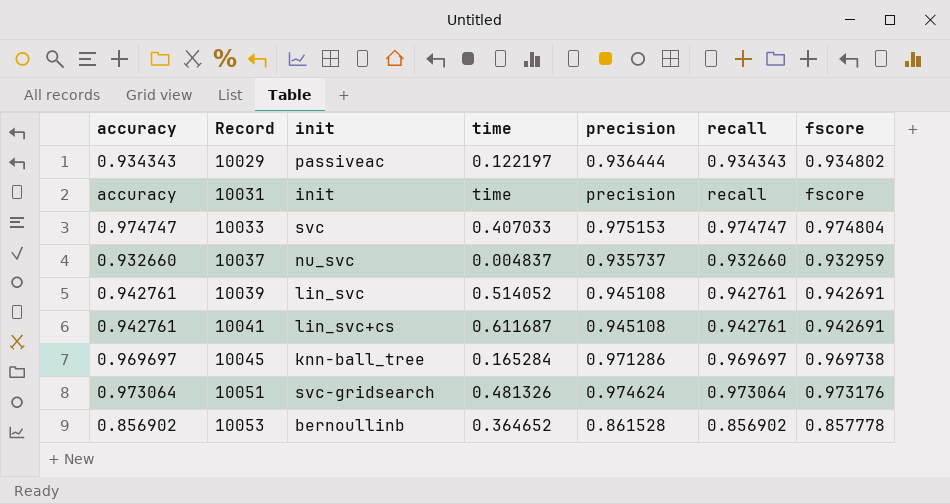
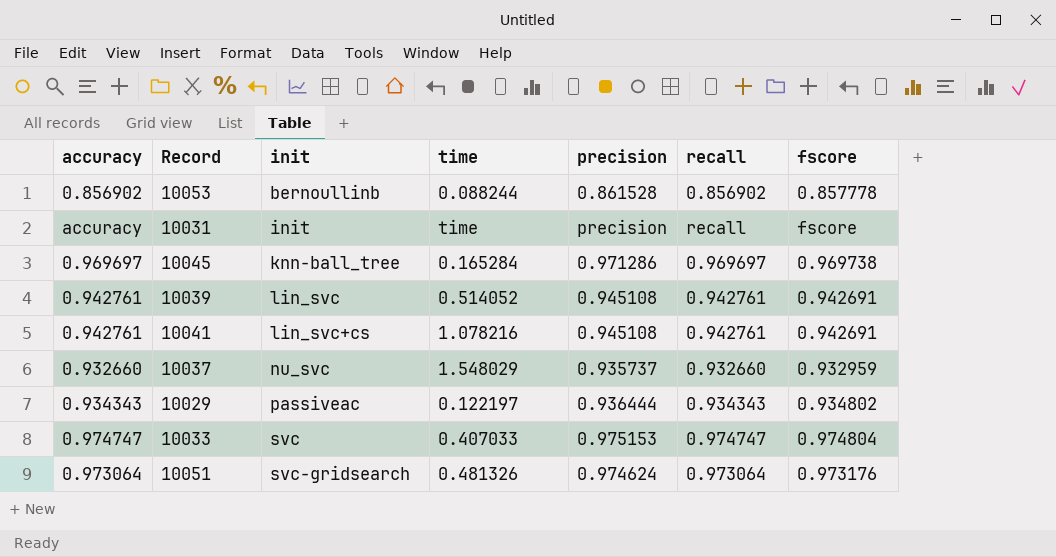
row order: Record ascending -> init ascending
10053 | time: 0.364652 -> 0.088244
10041 | time: 0.611687 -> 1.078216
10037 | time: 0.004837 -> 1.548029

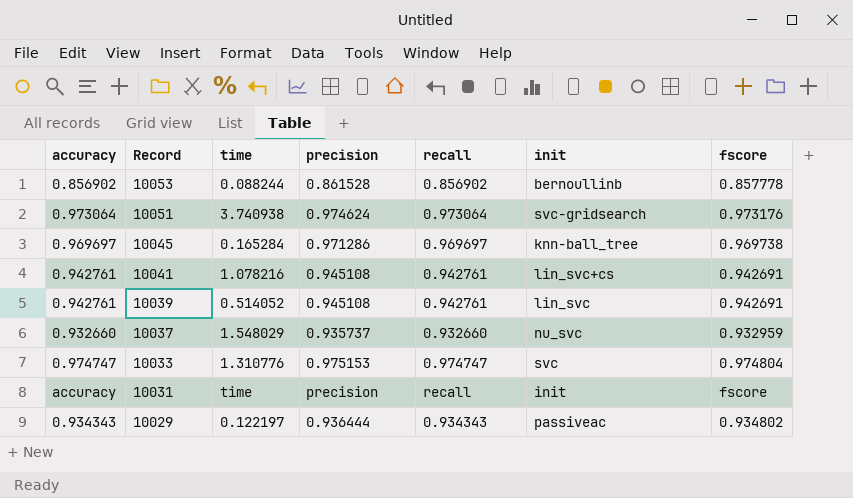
row order: init ascending -> Record descending
column init | position: 3 -> 6
10051 | time: 0.481326 -> 3.740938
10033 | time: 0.407033 -> 1.310776

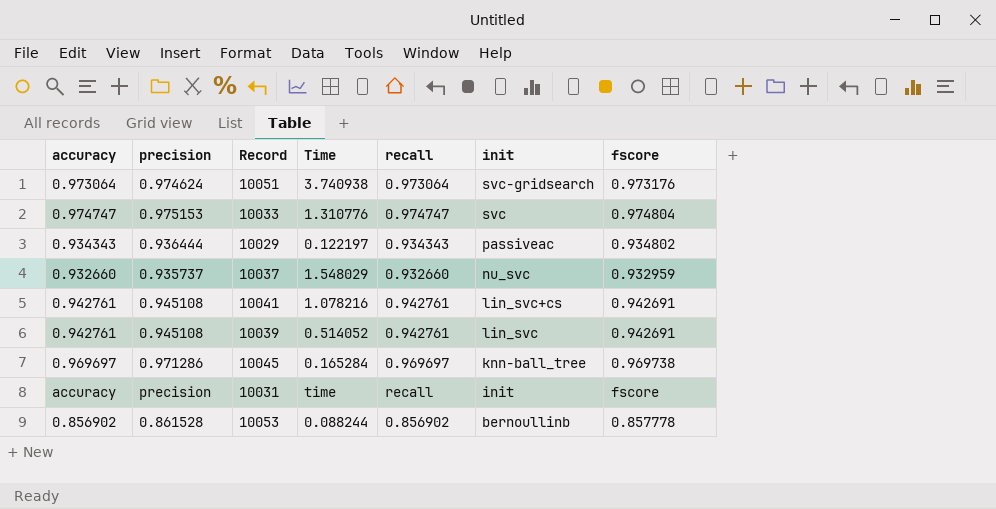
row order: Record descending -> init descending
column precision | position: 4 -> 2
column name: time -> Time

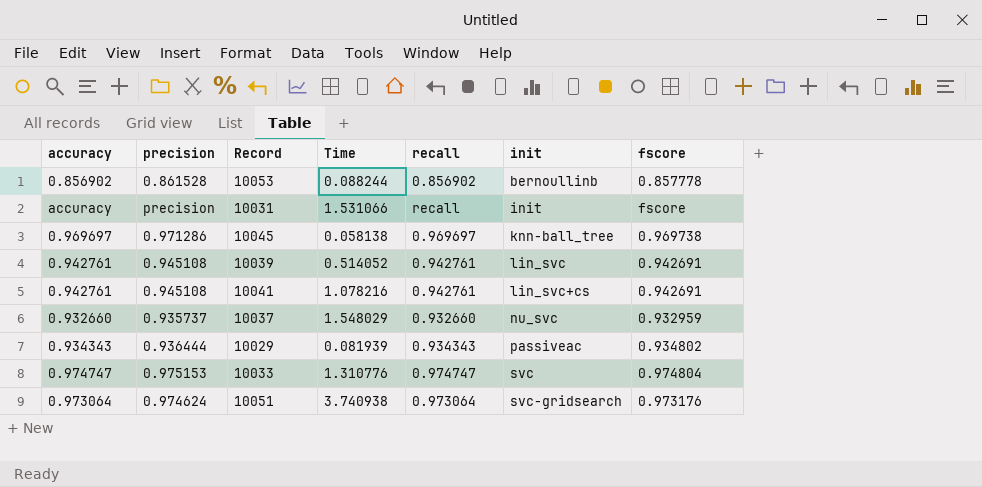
row order: init descending -> init ascending
10031 | Time: time -> 1.531066
10045 | Time: 0.165284 -> 0.058138
10029 | Time: 0.122197 -> 0.081939

